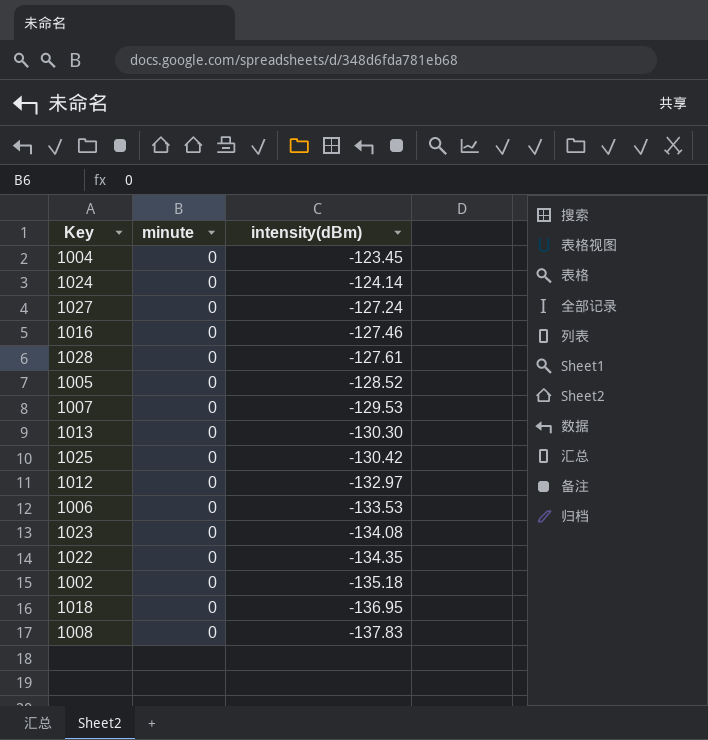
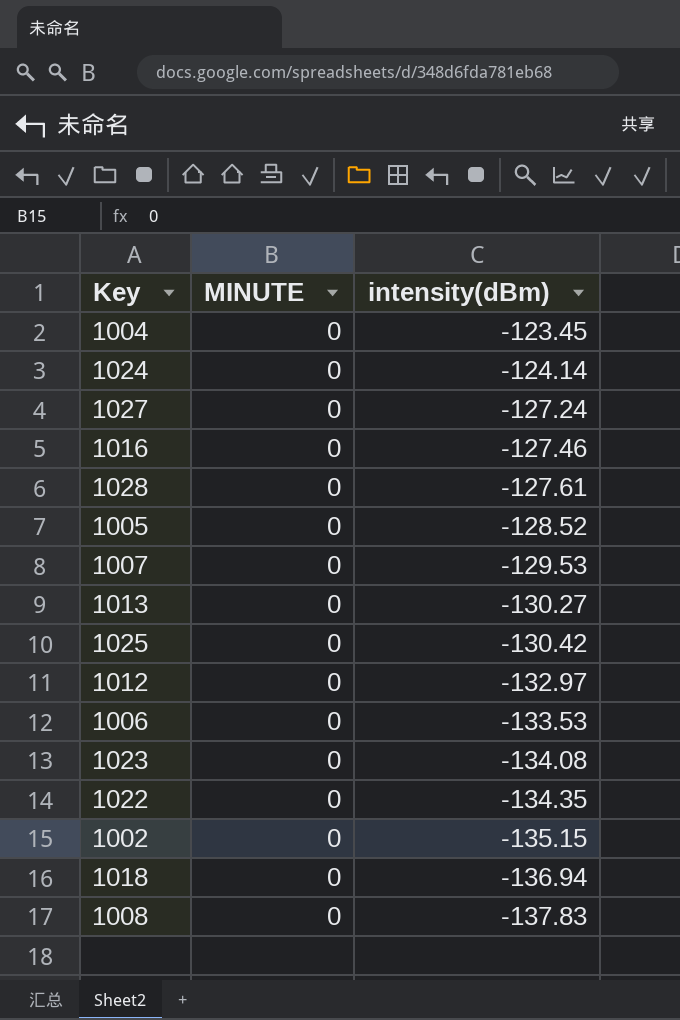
column name: minute -> MINUTE
1013 | intensity(dBm): -130.30 -> -130.27
1002 | intensity(dBm): -135.18 -> -135.15
1018 | intensity(dBm): -136.95 -> -136.94

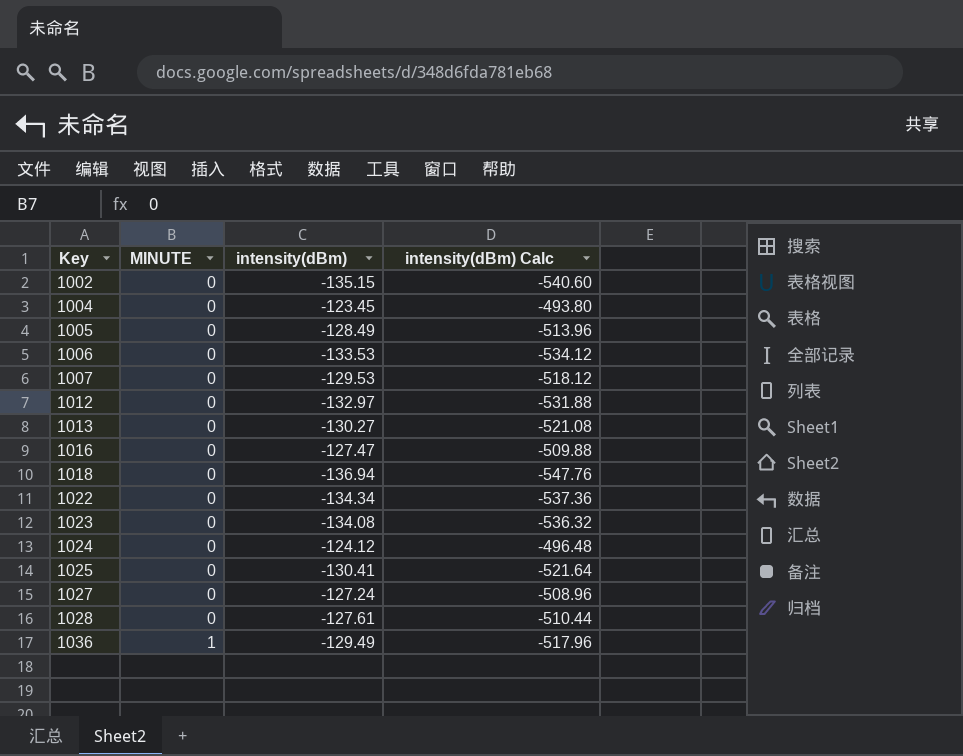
row order: intensity(dBm) descending -> Key ascending
column intensity(dBm) Calc | formula: none -> [intensity(dBm)] * 4
row 1008: 0 | -137.83 -> none
1005 | intensity(dBm): -128.52 -> -128.49
1016 | intensity(dBm): -127.46 -> -127.47
1022 | intensity(dBm): -134.35 -> -134.34
1024 | intensity(dBm): -124.14 -> -124.12
1025 | intensity(dBm): -130.42 -> -130.41
row 1036: none -> 1 | -129.49 | -517.96

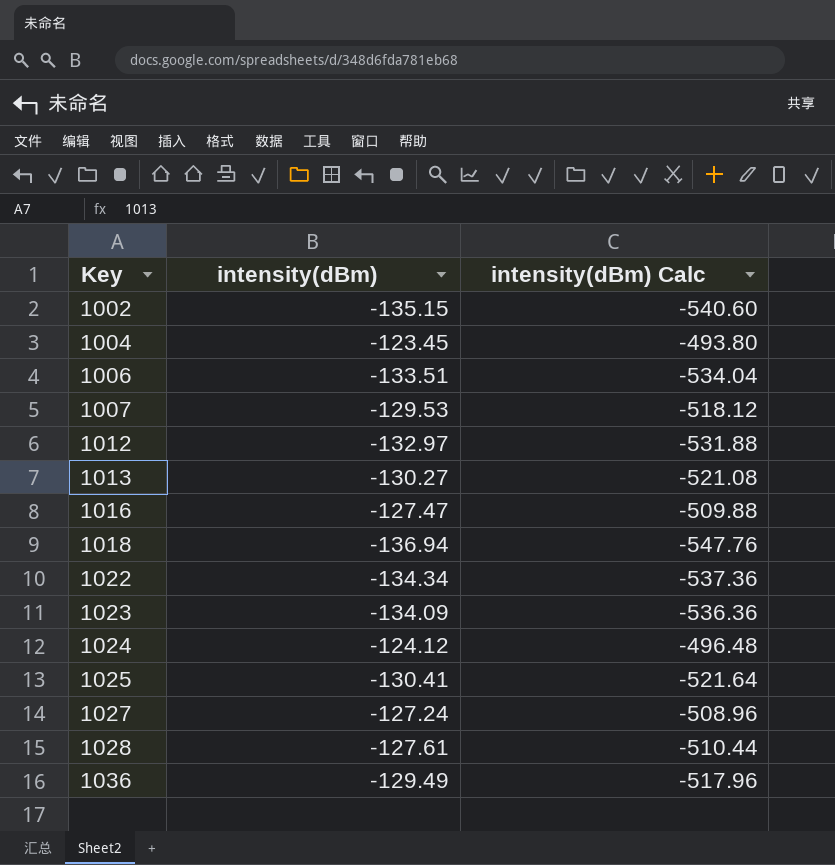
column MINUTE | position: 2 -> none
row 1005: 0 | -128.49 | -513.96 -> none
1006 | intensity(dBm): -133.53 -> -133.51
1006 | intensity(dBm) Calc: -534.12 -> -534.04
1023 | intensity(dBm): -134.08 -> -134.09
1023 | intensity(dBm) Calc: -536.32 -> -536.36

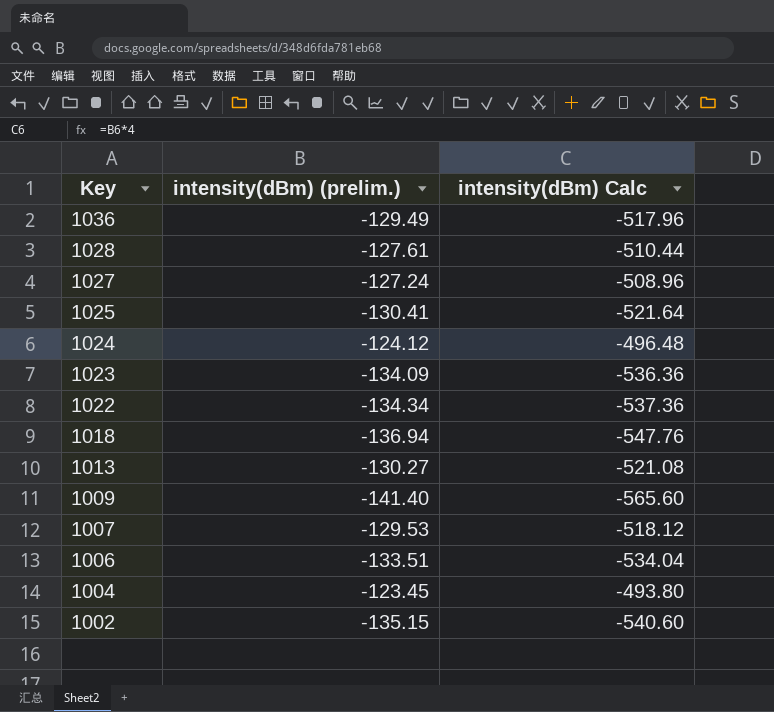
row order: Key ascending -> Key descending
column name: intensity(dBm) -> intensity(dBm) (prelim.)
row 1012: -132.97 | -531.88 -> none
row 1016: -127.47 | -509.88 -> none
row 1009: none -> -141.40 | -565.60

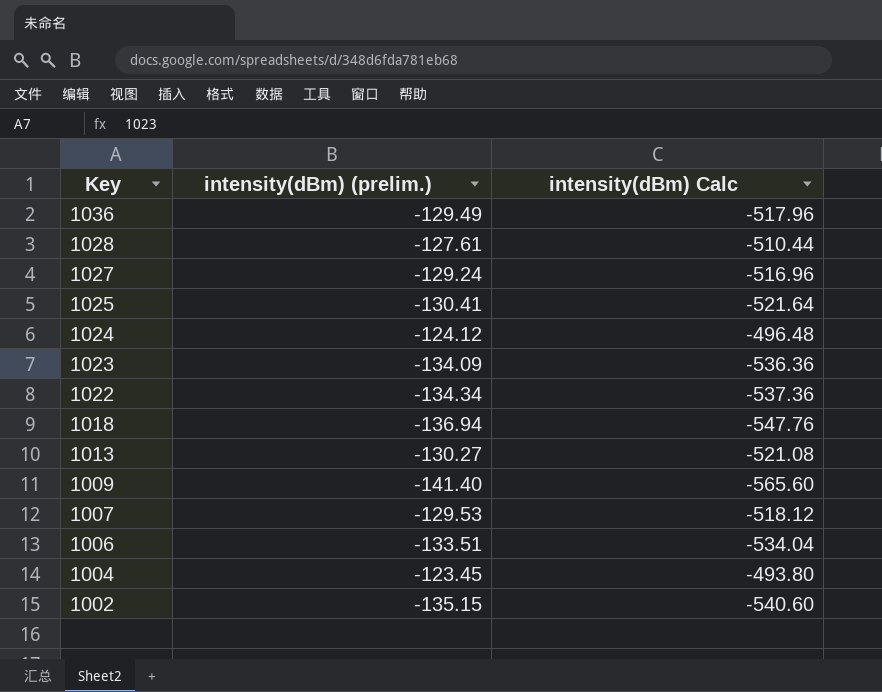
1027 | intensity(dBm) (prelim.): -127.24 -> -129.24
1027 | intensity(dBm) Calc: -508.96 -> -516.96

